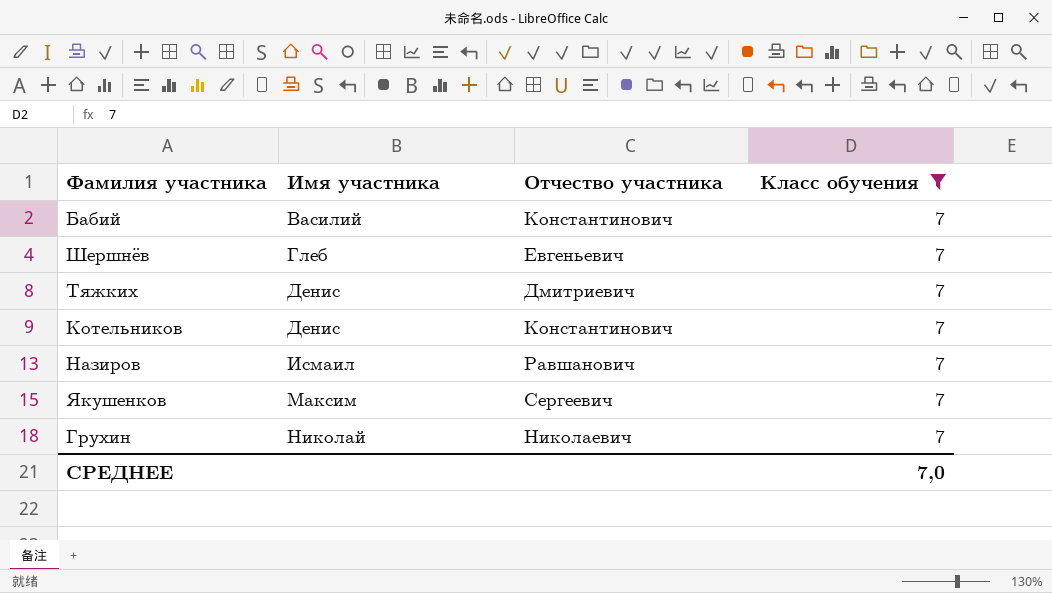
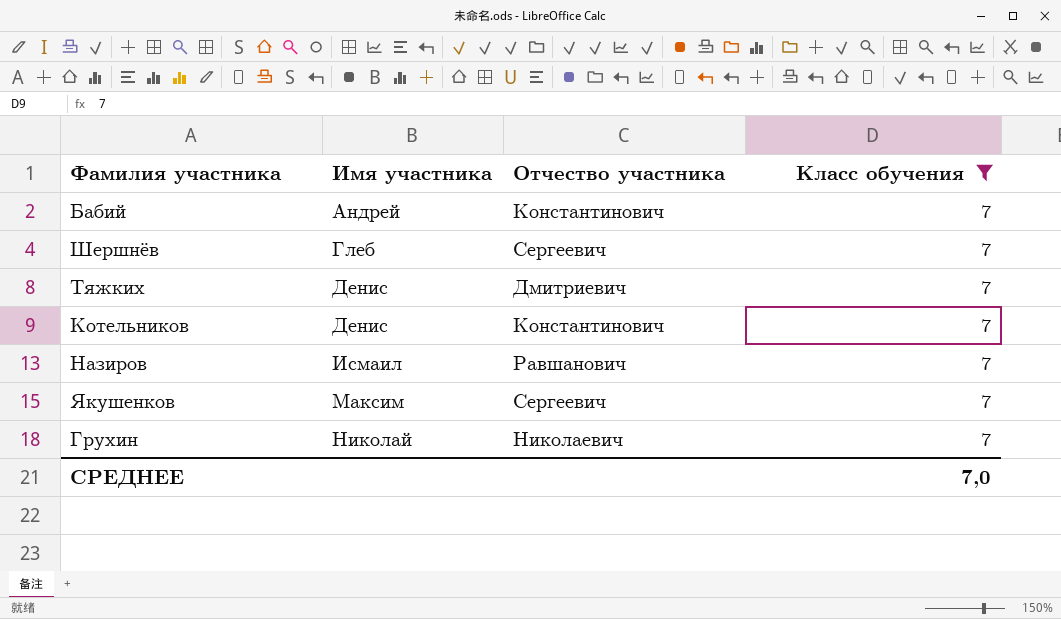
Бабий | Имя участника: Василий -> Андрей
Шершнёв | Отчество участника: Евгеньевич -> Сергеевич

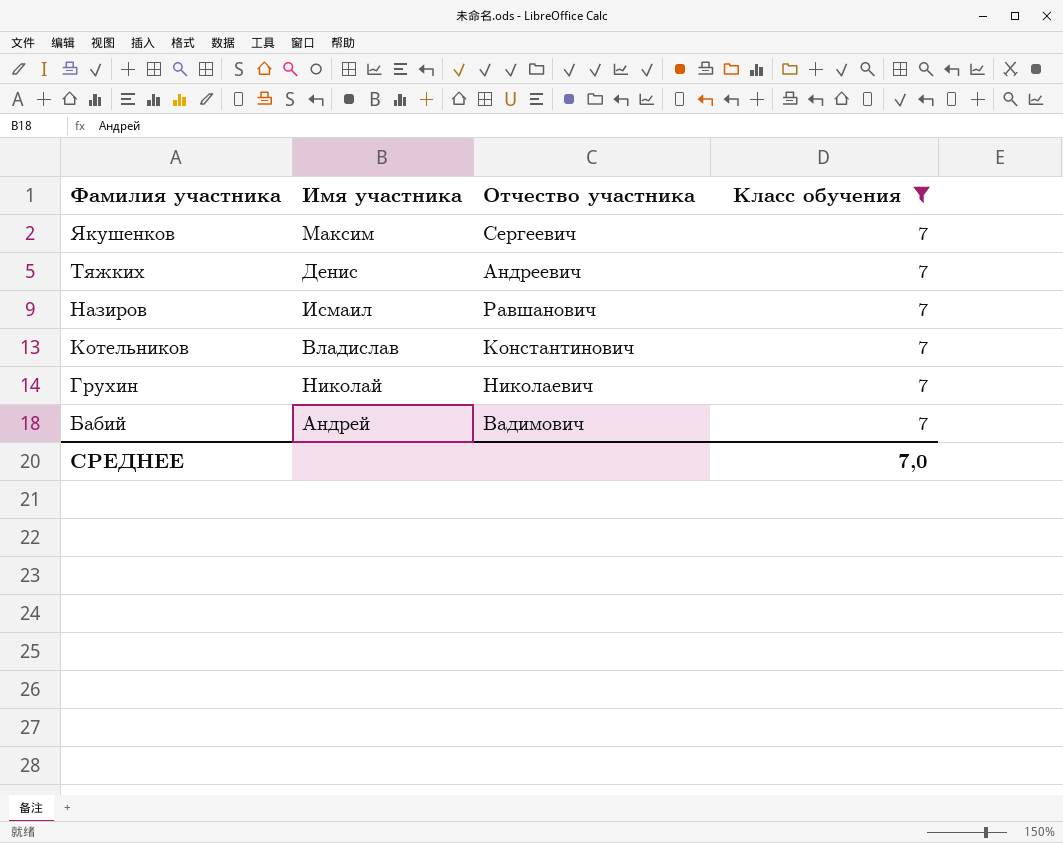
row order: Имя участника ascending -> Фамилия участника descending
row Шершнёв: Глеб | Сергеевич | 7 -> none
Тяжких | Отчество участника: Дмитриевич -> Андреевич
Котельников | Имя участника: Денис -> Владислав
Бабий | Отчество участника: Константинович -> Вадимович

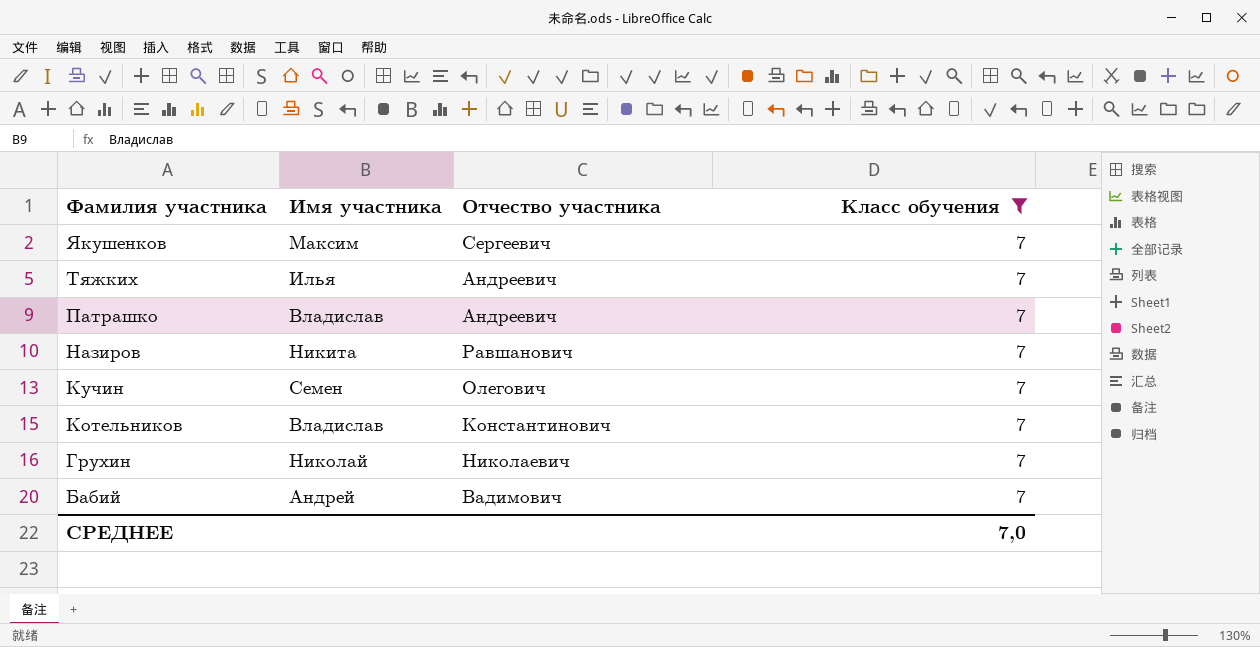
Тяжких | Имя участника: Денис -> Илья
row Патрашко: none -> Владислав | Андреевич | 7
Назиров | Имя участника: Исмаил -> Никита
row Кучин: none -> Семен | Олегович | 7

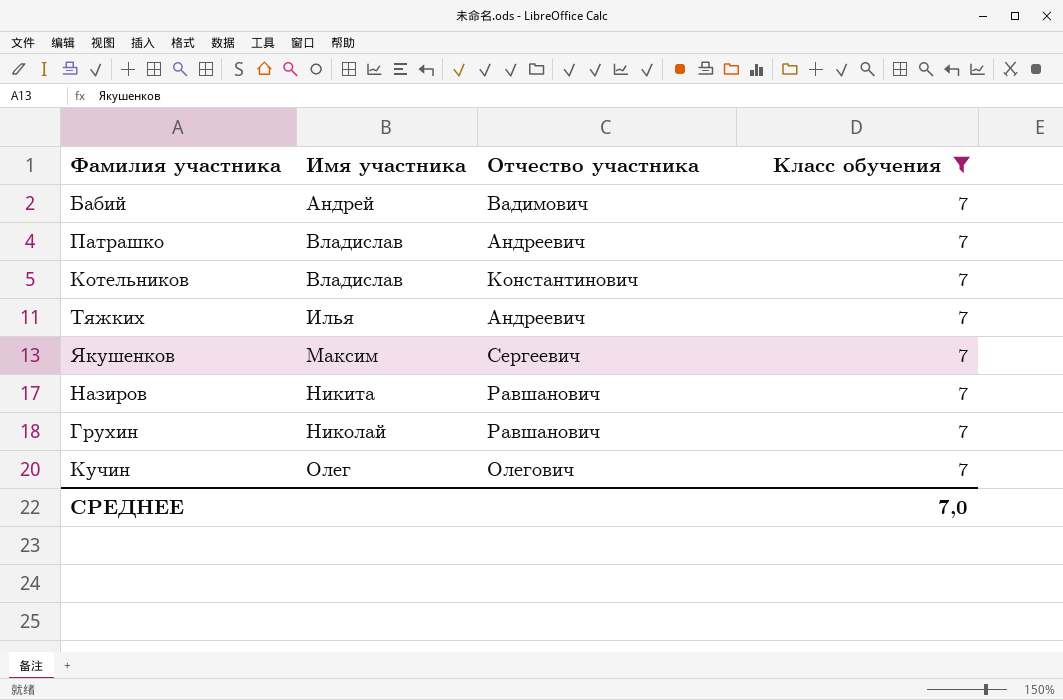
row order: Фамилия участника descending -> Имя участника ascending
Грухин | Отчество участника: Николаевич -> Равшанович
Кучин | Имя участника: Семен -> Олег

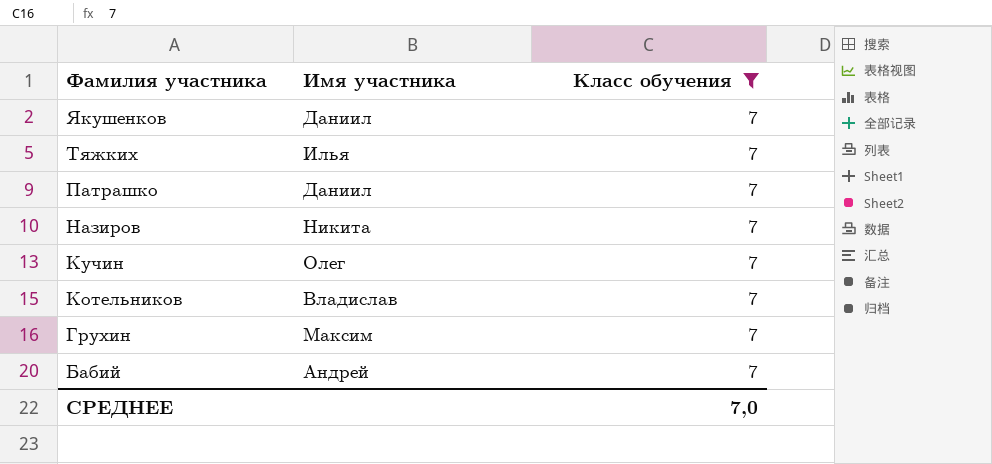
row order: Имя участника ascending -> Фамилия участника descending
column Отчество участника | position: 3 -> none
Якушенков | Имя участника: Максим -> Даниил
Патрашко | Имя участника: Владислав -> Даниил
Грухин | Имя участника: Николай -> Максим

